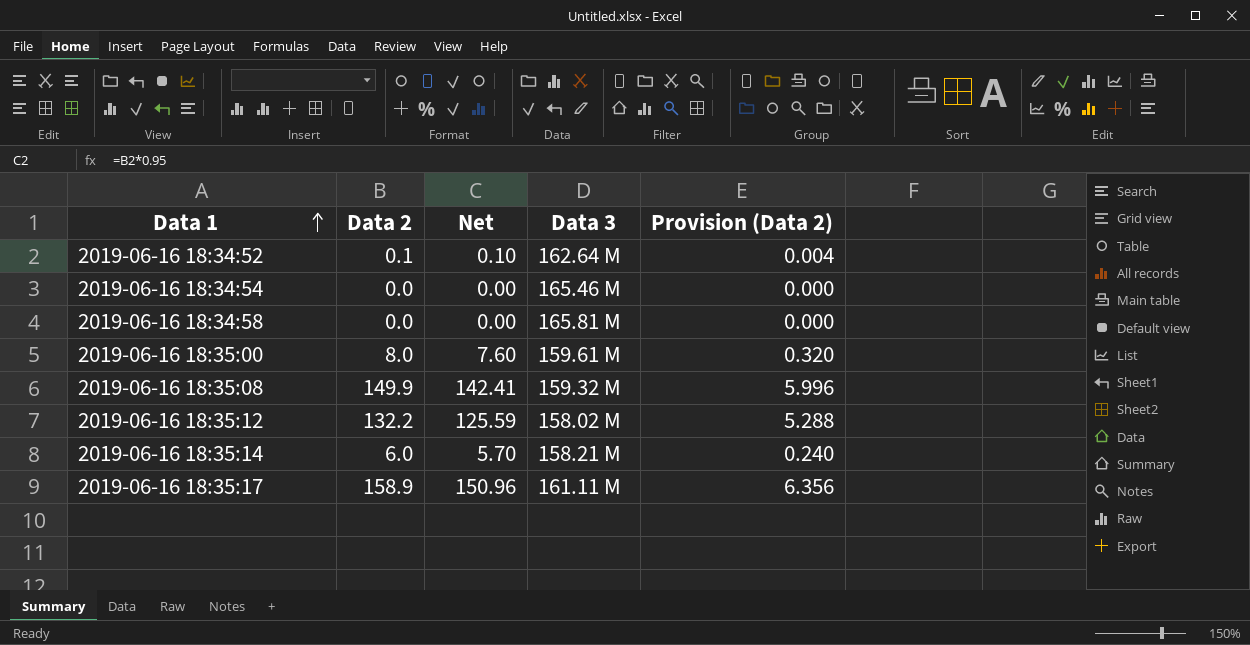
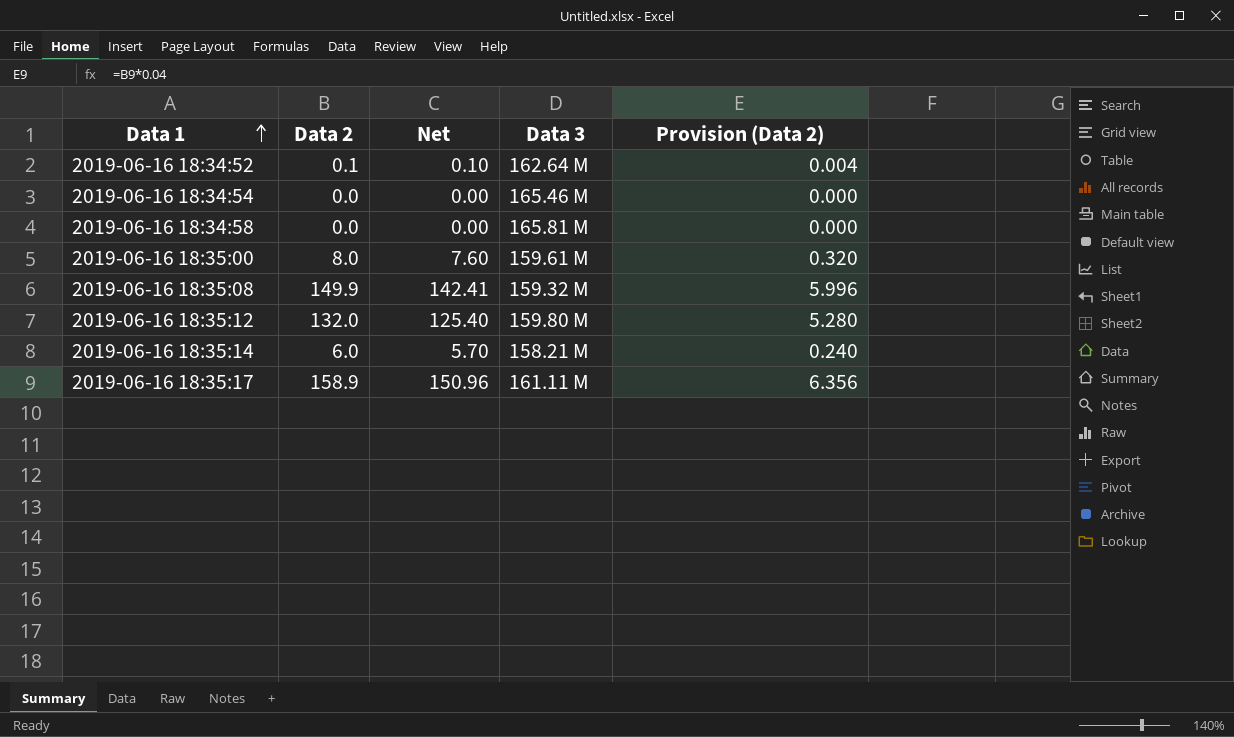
2019-06-16 18:35:12 | Data 2: 132.2 -> 132.0
2019-06-16 18:35:12 | Net: 125.59 -> 125.40
2019-06-16 18:35:12 | Data 3: 158.02 M -> 159.80 M
2019-06-16 18:35:12 | Provision (Data 2): 5.288 -> 5.280

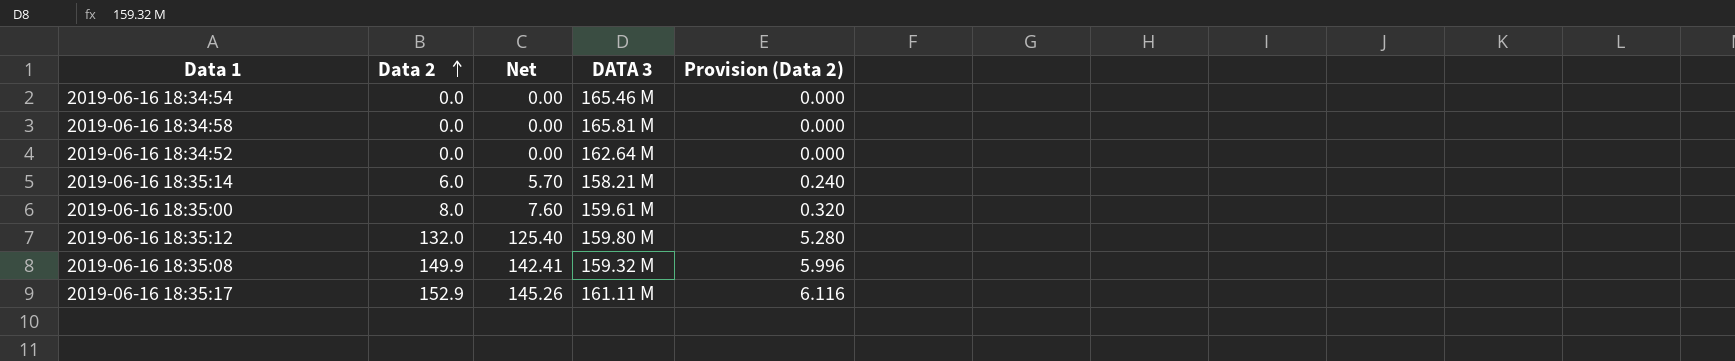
row order: Data 1 ascending -> Data 2 ascending
column name: Data 3 -> DATA 3
2019-06-16 18:34:52 | Data 2: 0.1 -> 0.0
2019-06-16 18:34:52 | Net: 0.10 -> 0.00
2019-06-16 18:34:52 | Provision (Data 2): 0.004 -> 0.000
2019-06-16 18:35:17 | Data 2: 158.9 -> 152.9
2019-06-16 18:35:17 | Net: 150.96 -> 145.26
2019-06-16 18:35:17 | Provision (Data 2): 6.356 -> 6.116

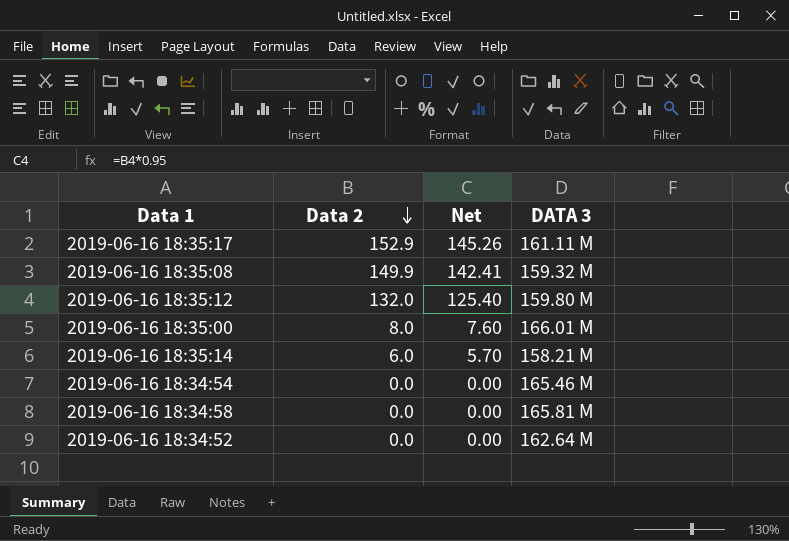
row order: Data 2 ascending -> Data 2 descending
column Provision (Data 2) | formula: [Data 2] * 0.04 -> none
2019-06-16 18:35:00 | DATA 3: 159.61 M -> 166.01 M

